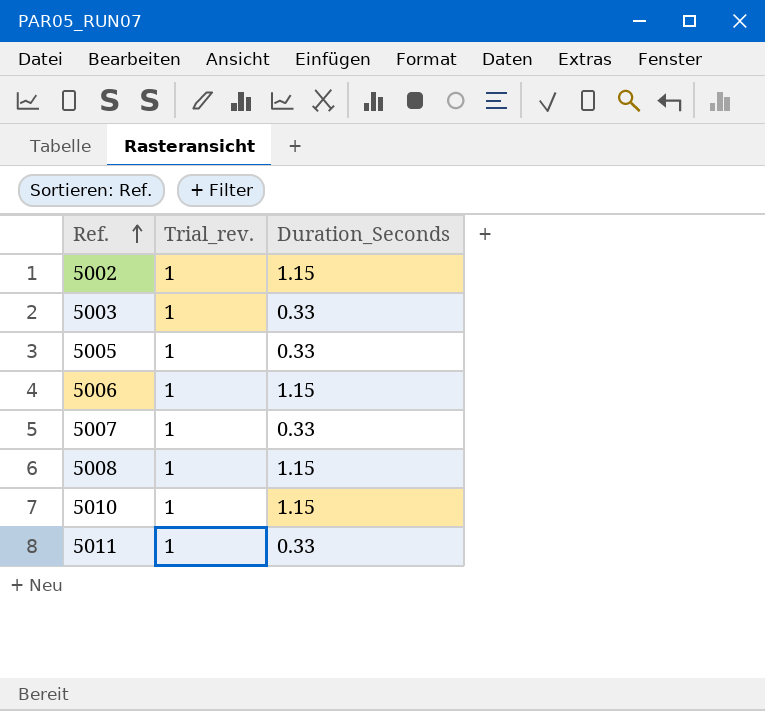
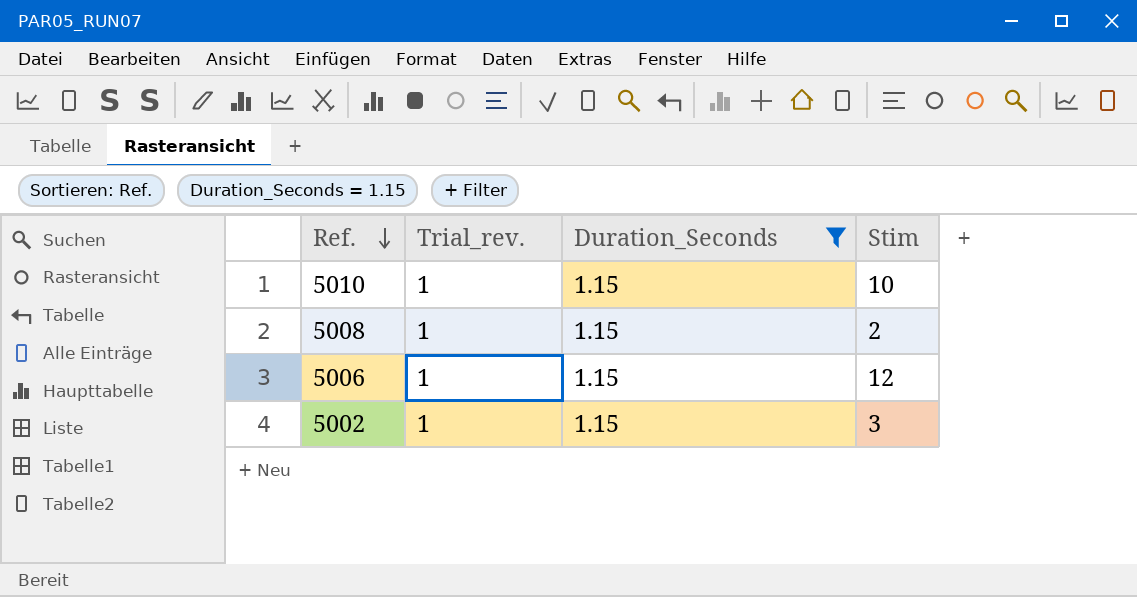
filter: none -> Duration_Seconds = 1.15
row order: Ref. ascending -> Ref. descending
column Stim | position: none -> 4

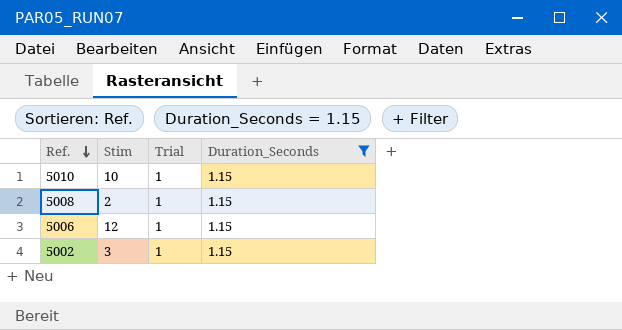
column Stim | position: 4 -> 2
column name: Trial_rev. -> Trial

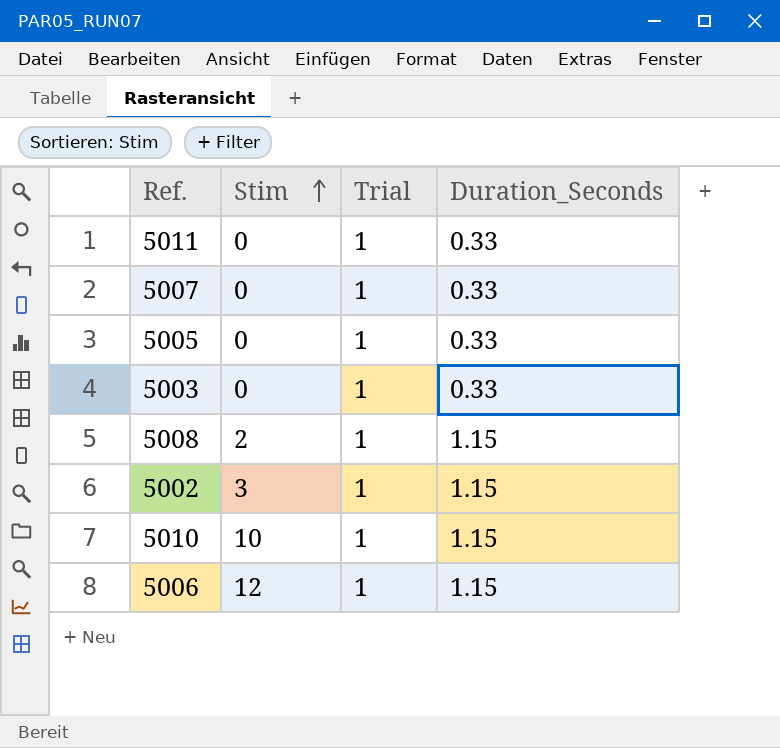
filter: Duration_Seconds = 1.15 -> none
row order: Ref. descending -> Stim ascending

